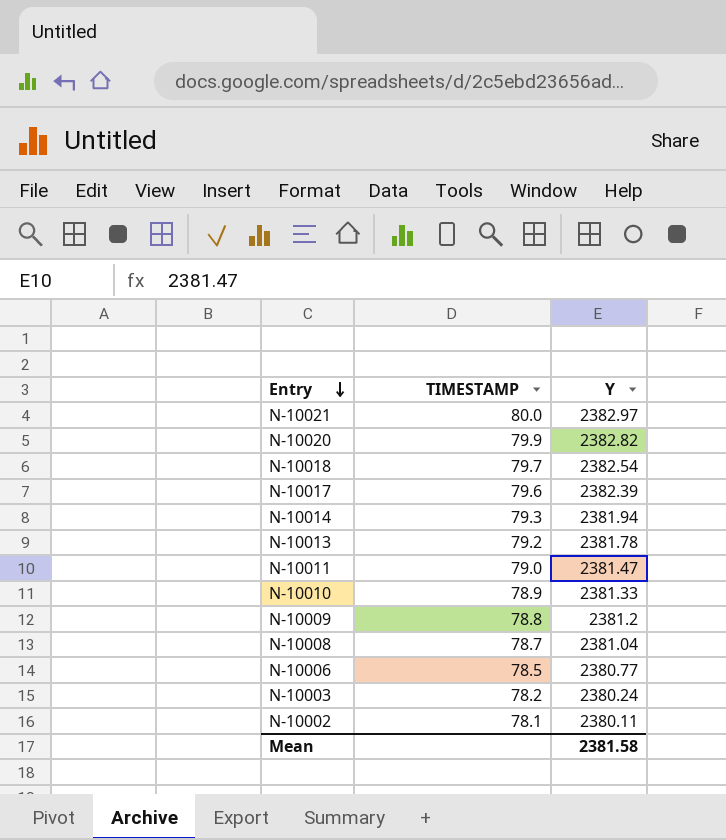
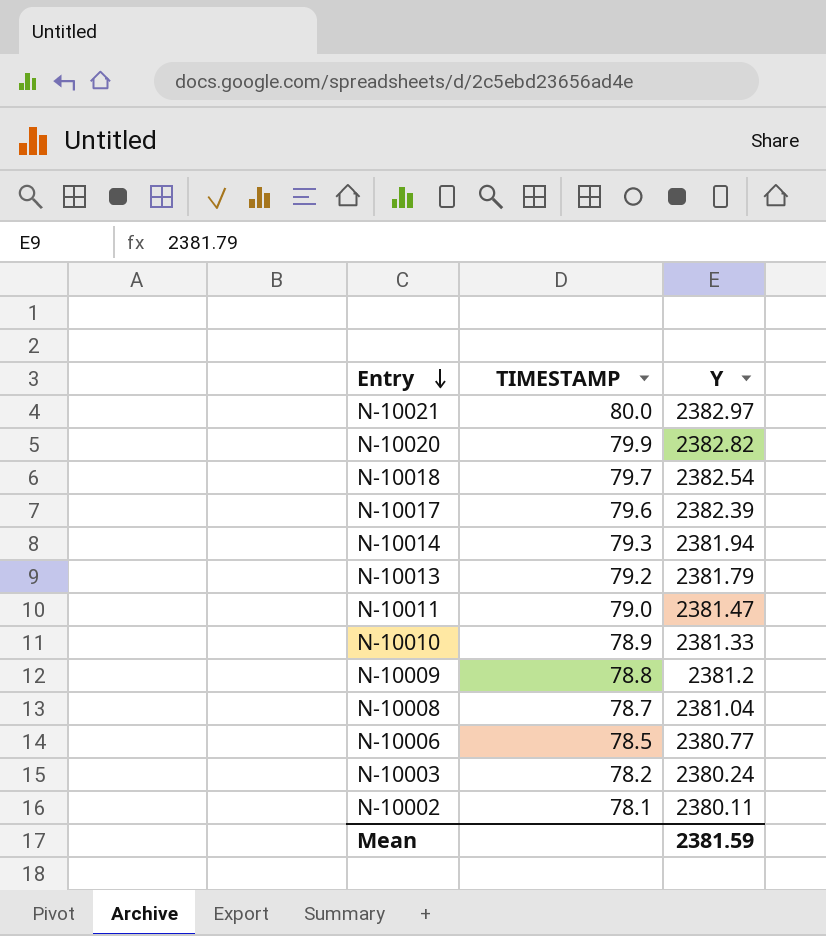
N-10013 | Y: 2381.78 -> 2381.79
Mean | Y: 2381.58 -> 2381.59

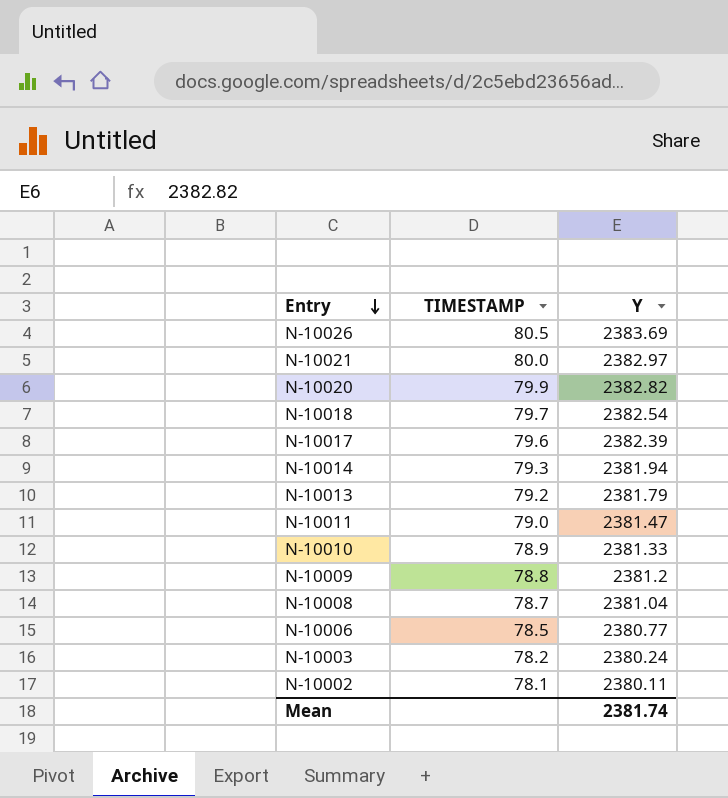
row N-10026: none -> 80.5 | 2383.69
Mean | Y: 2381.59 -> 2381.74

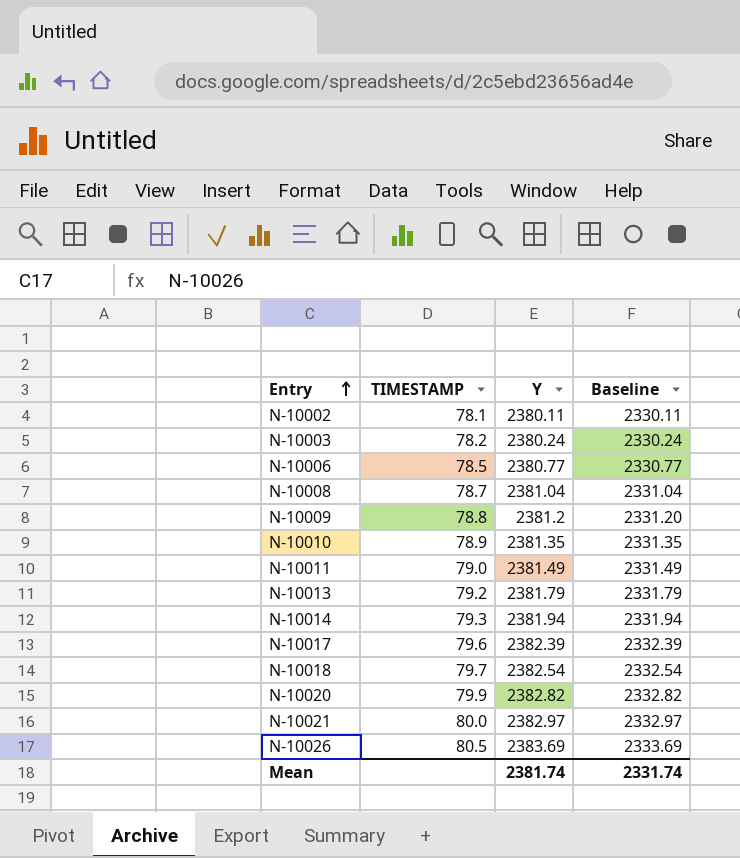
row order: Entry descending -> Entry ascending
column Baseline | formula: none -> [Y] - 50
N-10010 | Y: 2381.33 -> 2381.35
N-10011 | Y: 2381.47 -> 2381.49

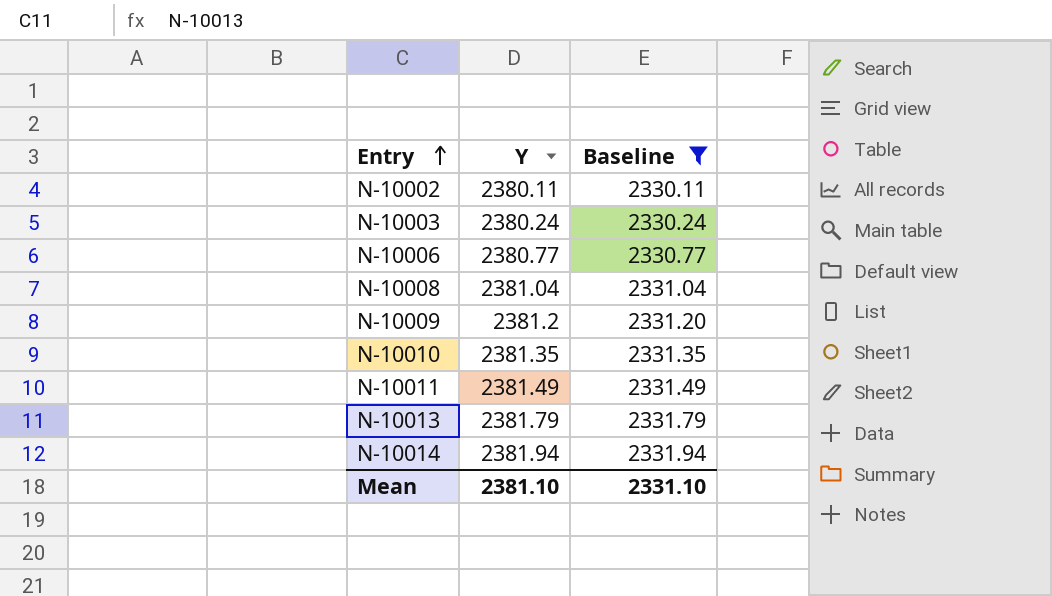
filter: none -> Baseline <= 2331.94
column TIMESTAMP | position: 2 -> none
Mean | Y: 2381.74 -> 2381.10
Mean | Baseline: 2331.74 -> 2331.10

